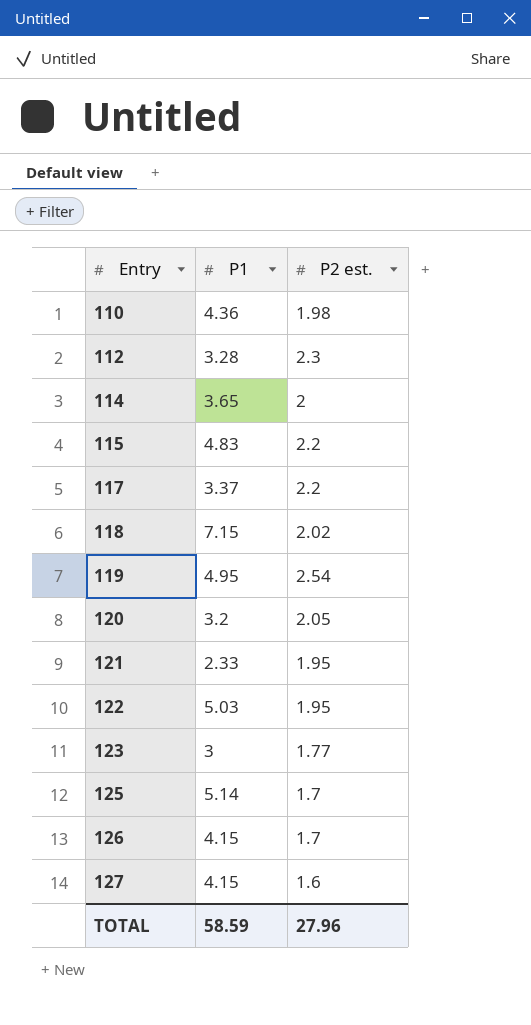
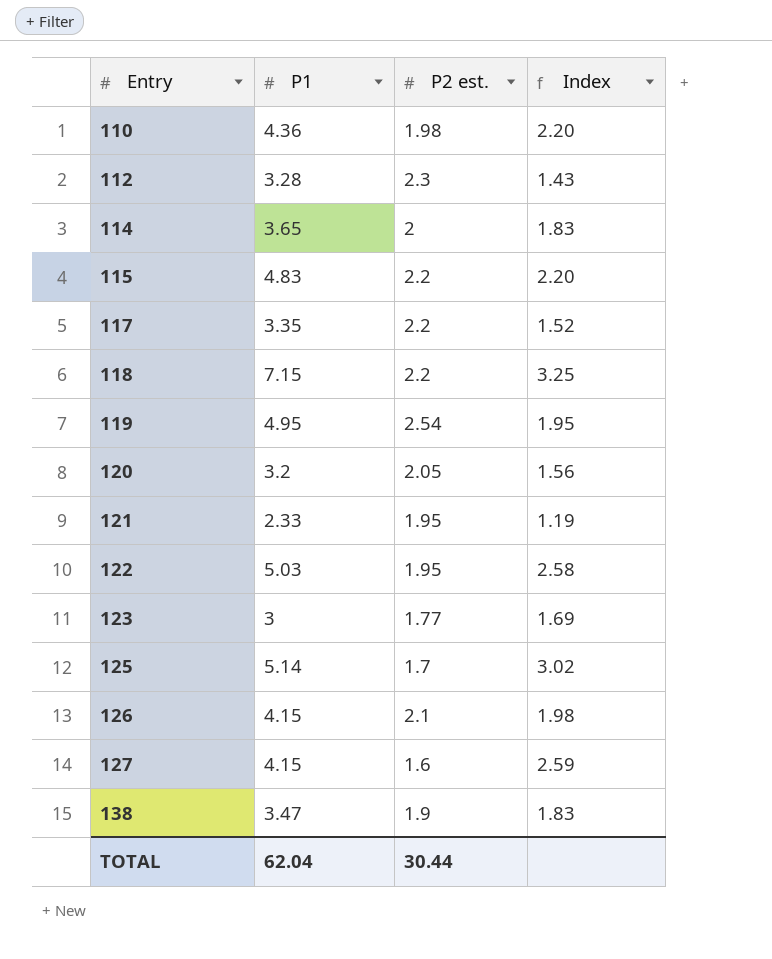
column Index | formula: none -> [P1] / [P2 est.]
117 | P1: 3.37 -> 3.35
118 | P2 est.: 2.02 -> 2.2
126 | P2 est.: 1.7 -> 2.1
row 138: none -> 3.47 | 1.9 | 1.83
TOTAL | P1: 58.59 -> 62.04
TOTAL | P2 est.: 27.96 -> 30.44

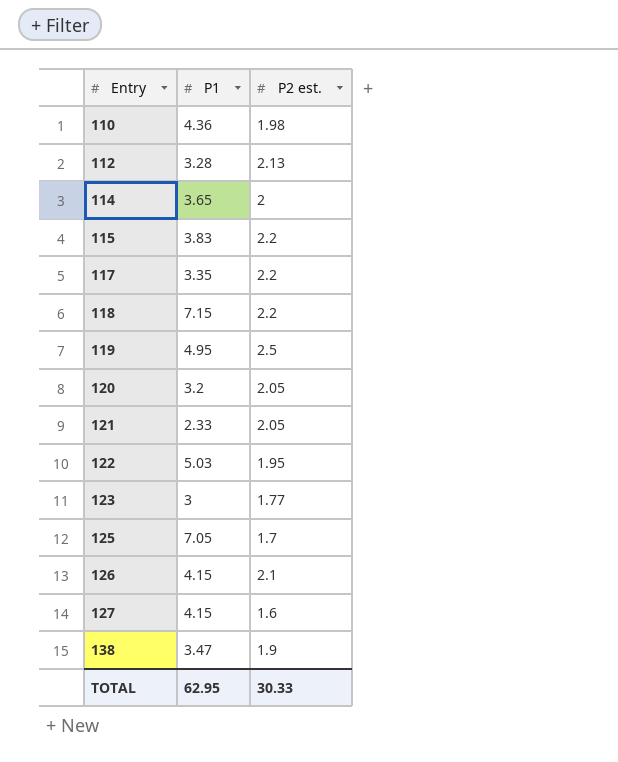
column Index | formula: [P1] / [P2 est.] -> none
112 | P2 est.: 2.3 -> 2.13
115 | P1: 4.83 -> 3.83
119 | P2 est.: 2.54 -> 2.5
121 | P2 est.: 1.95 -> 2.05
125 | P1: 5.14 -> 7.05
TOTAL | P1: 62.04 -> 62.95
TOTAL | P2 est.: 30.44 -> 30.33

